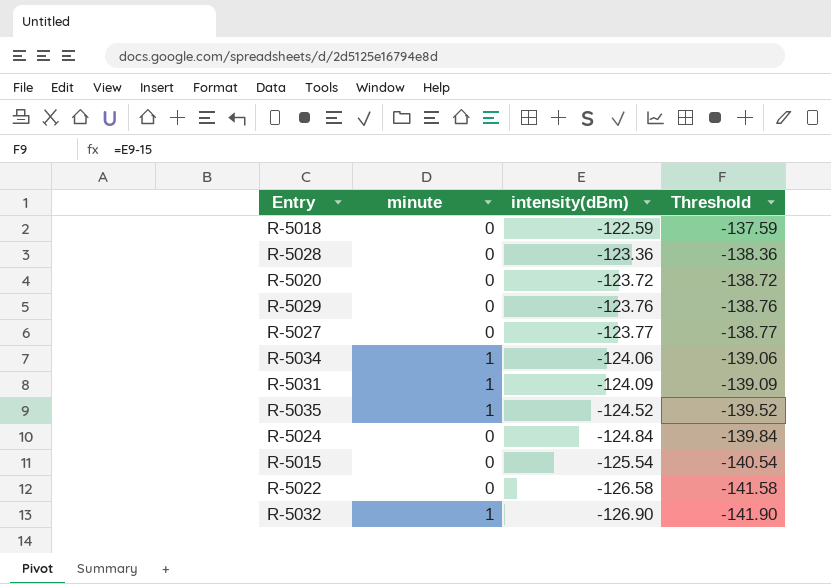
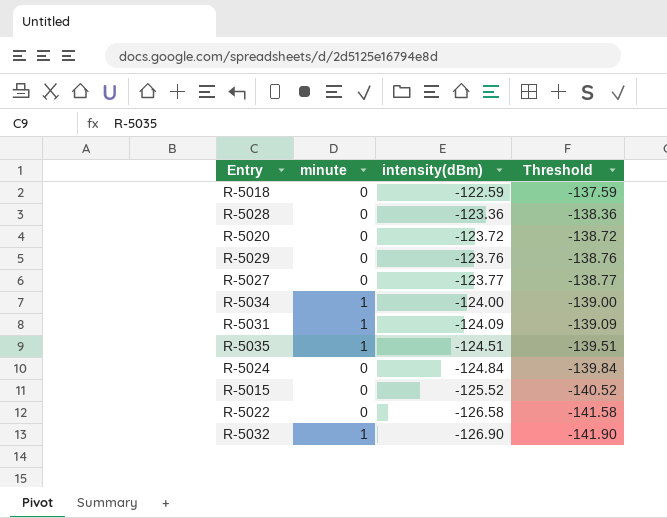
R-5034 | intensity(dBm): -124.06 -> -124.00
R-5034 | Threshold: -139.06 -> -139.00
R-5035 | intensity(dBm): -124.52 -> -124.51
R-5035 | Threshold: -139.52 -> -139.51
R-5015 | intensity(dBm): -125.54 -> -125.52
R-5015 | Threshold: -140.54 -> -140.52

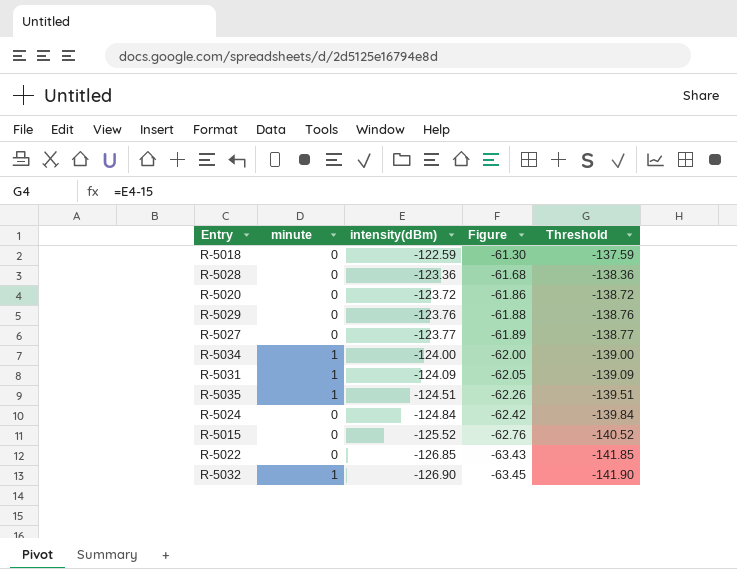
column Figure | formula: none -> [intensity(dBm)] * 0.5
R-5022 | intensity(dBm): -126.58 -> -126.85
R-5022 | Threshold: -141.58 -> -141.85

